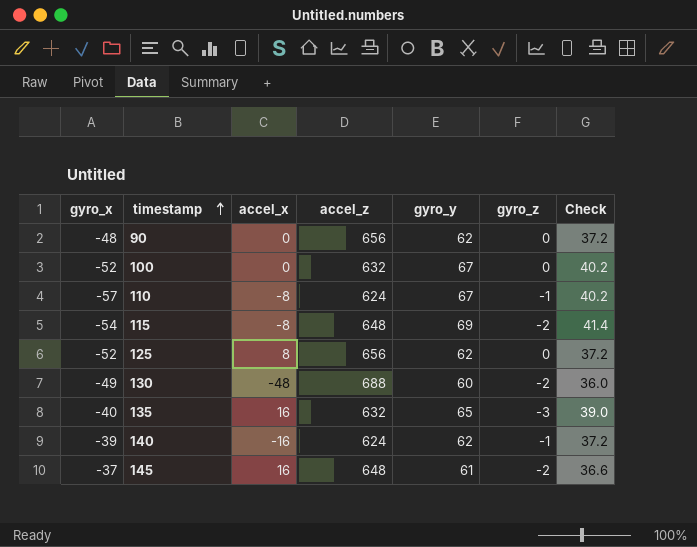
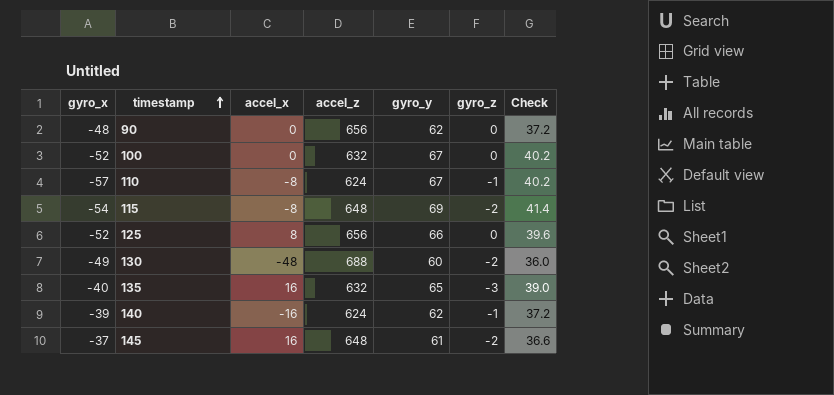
125 | gyro_y: 62 -> 66
125 | Check: 37.2 -> 39.6

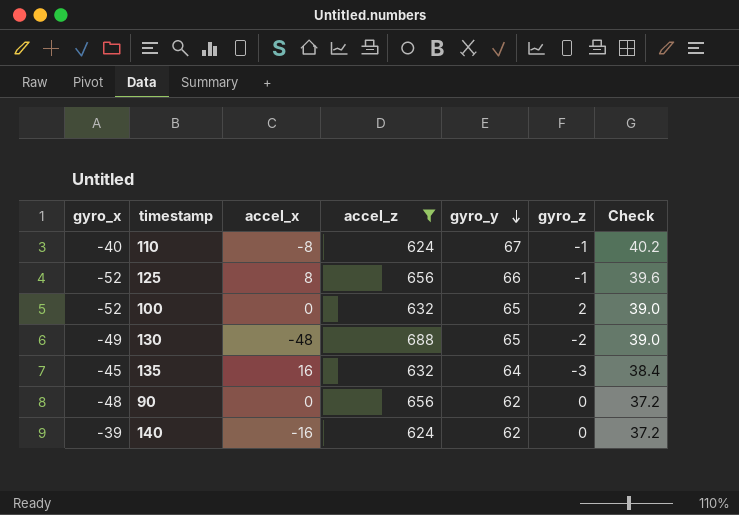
filter: none -> accel_z != 648
row order: timestamp ascending -> gyro_y descending
110 | gyro_x: -57 -> -40
125 | gyro_z: 0 -> -1
100 | gyro_y: 67 -> 65
100 | gyro_z: 0 -> 2
100 | Check: 40.2 -> 39.0
130 | gyro_y: 60 -> 65
130 | Check: 36.0 -> 39.0
135 | gyro_x: -40 -> -45
135 | gyro_y: 65 -> 64
135 | Check: 39.0 -> 38.4
140 | gyro_z: -1 -> 0

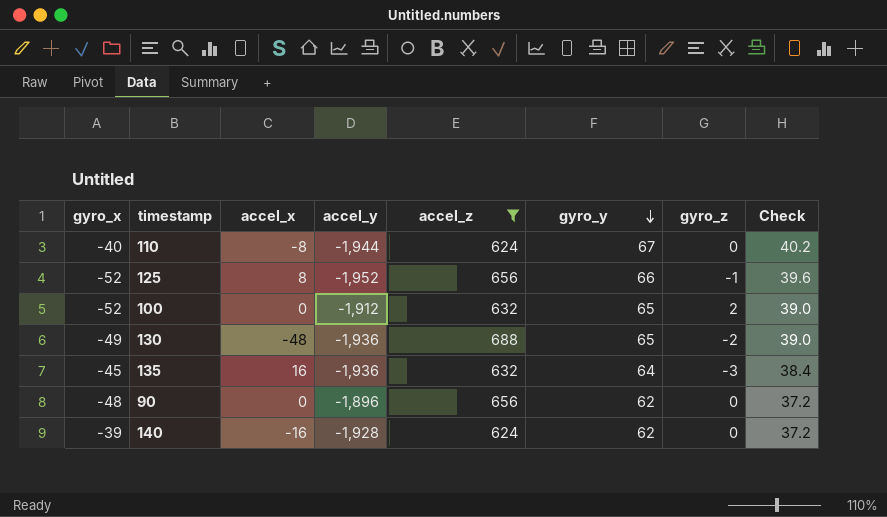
column accel_y | position: none -> 4
110 | gyro_z: -1 -> 0

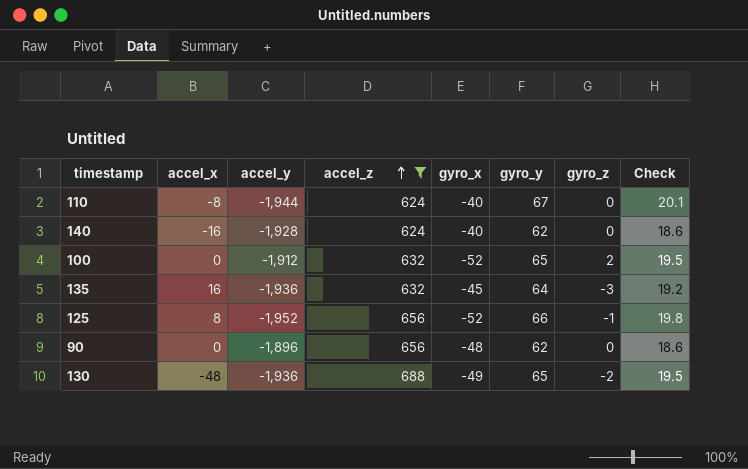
row order: gyro_y descending -> accel_z ascending
column gyro_x | position: 1 -> 5
column Check | formula: [gyro_y] * 0.6 -> [gyro_y] * 0.3
140 | gyro_x: -39 -> -40

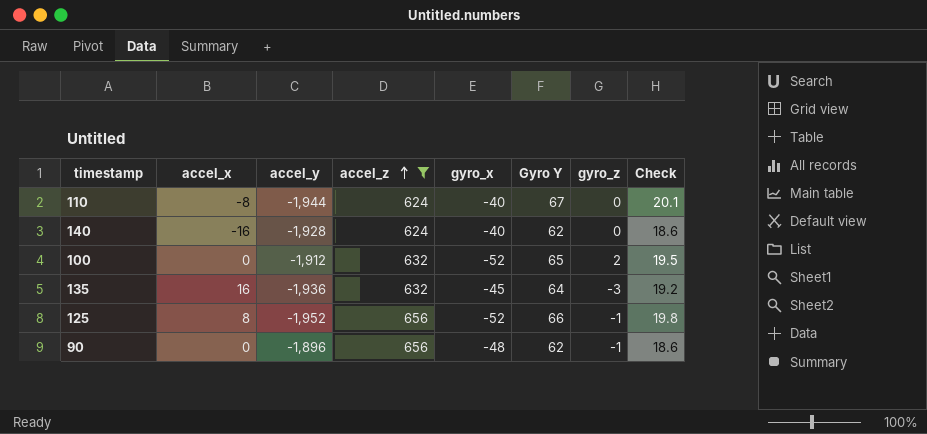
column name: gyro_y -> Gyro Y
row 130: -48 | -1,936 | 688 | -49 | 65 | -2 | 19.5 -> none
90 | gyro_z: 0 -> -1

